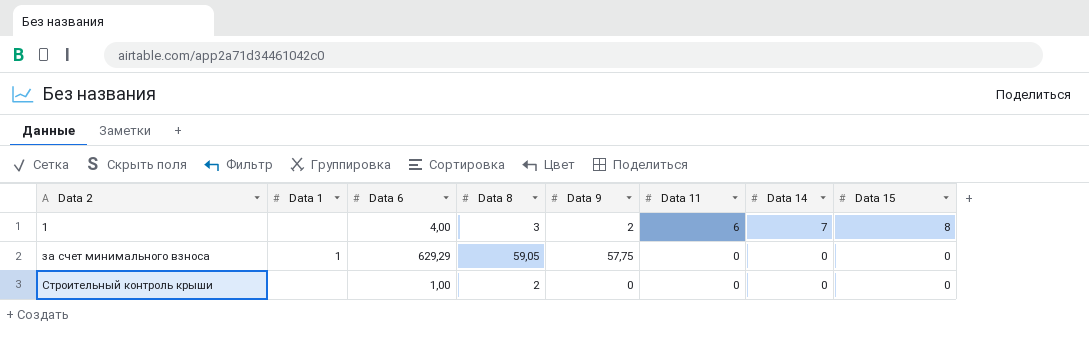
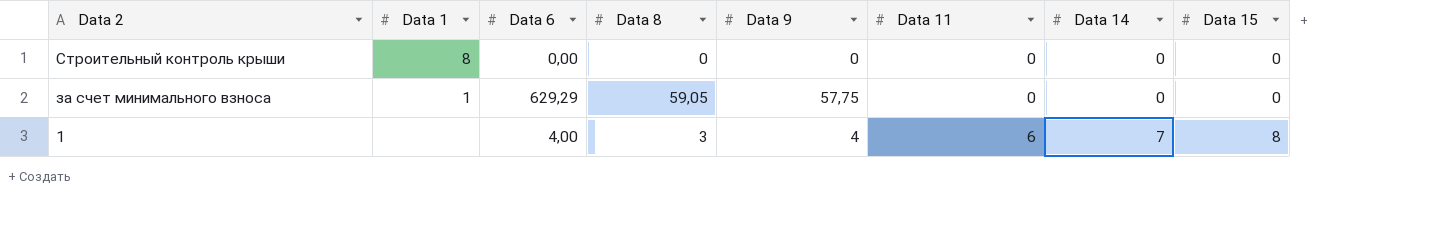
row order: Data 2 ascending -> Data 2 descending
Строительный контроль крыши | Data 1: none -> 8
Строительный контроль крыши | Data 6: 1,00 -> 0,00
Строительный контроль крыши | Data 8: 2 -> 0
1 | Data 9: 2 -> 4

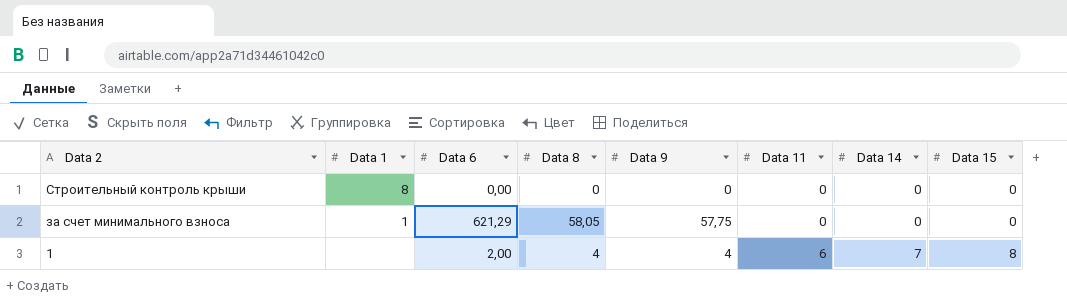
за счет минимального взноса | Data 6: 629,29 -> 621,29
за счет минимального взноса | Data 8: 59,05 -> 58,05
1 | Data 6: 4,00 -> 2,00
1 | Data 8: 3 -> 4

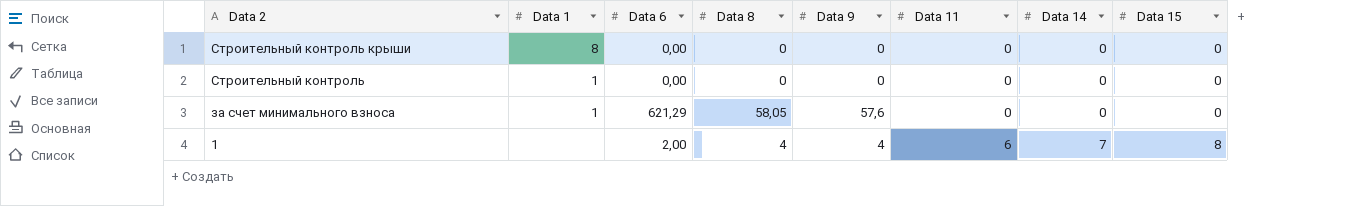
row Строительный контроль: none -> 1 | 0,00 | 0 | 0 | 0 | 0 | 0
за счет минимального взноса | Data 9: 57,75 -> 57,6

